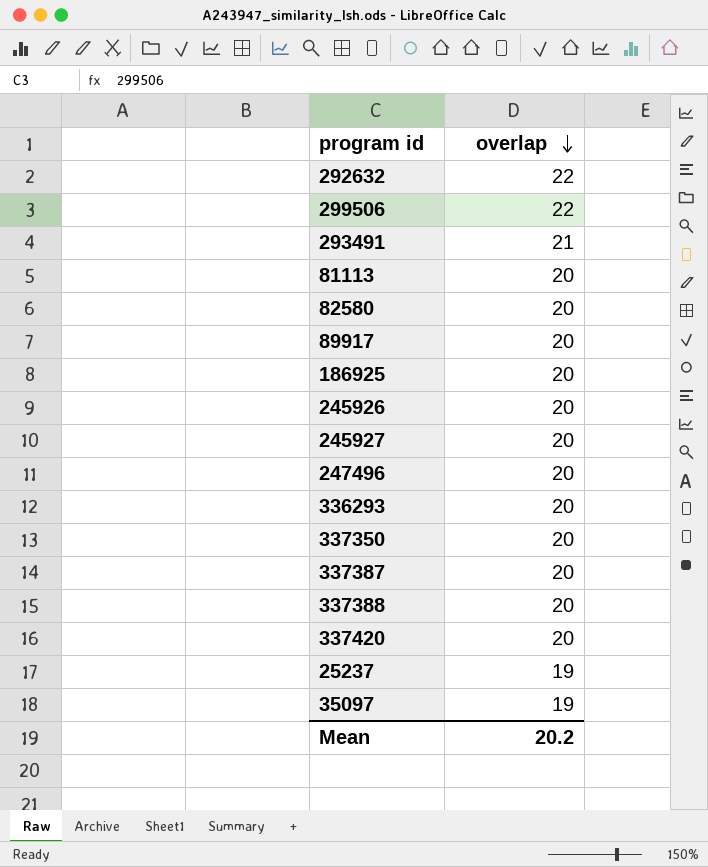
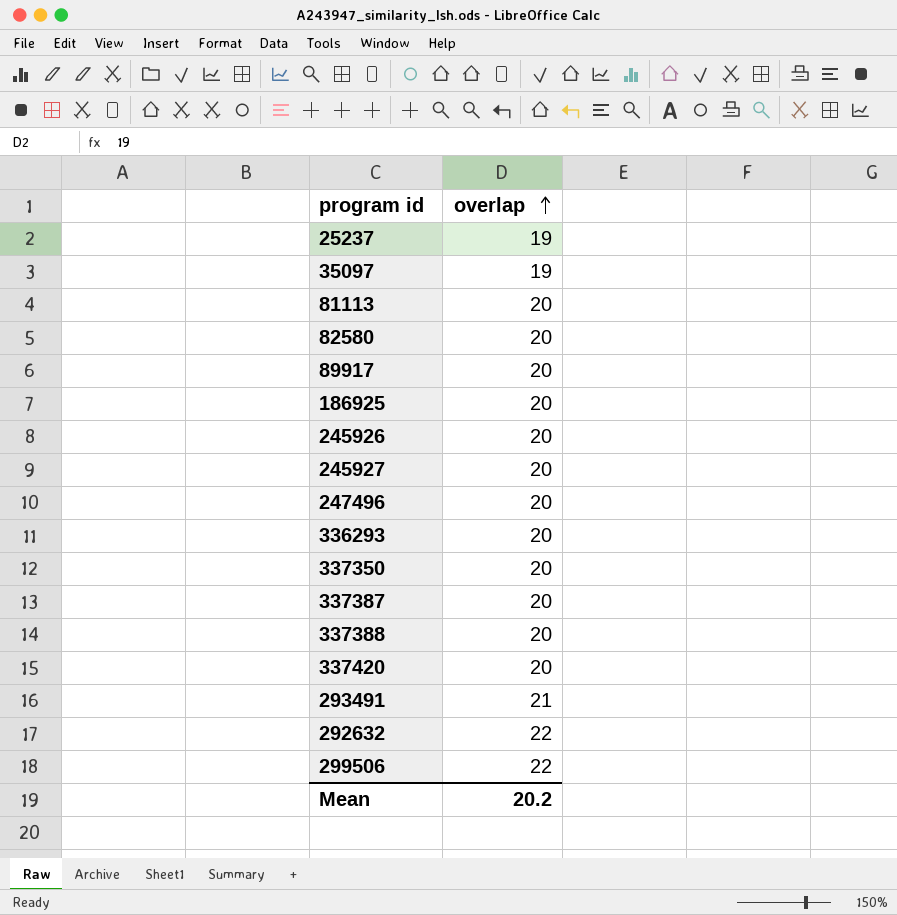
row order: overlap descending -> overlap ascending

